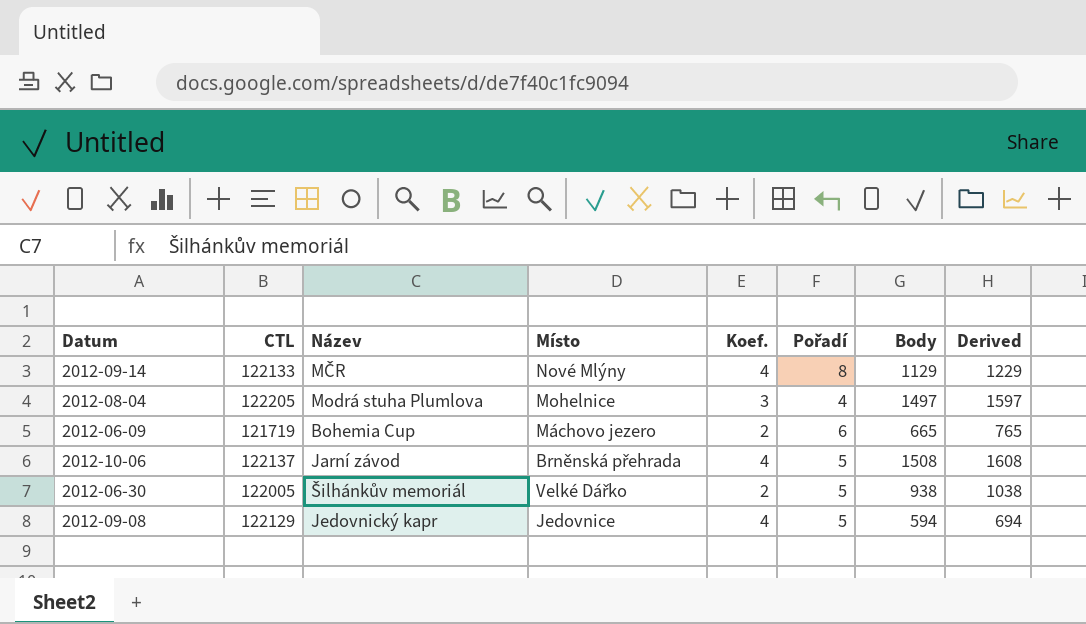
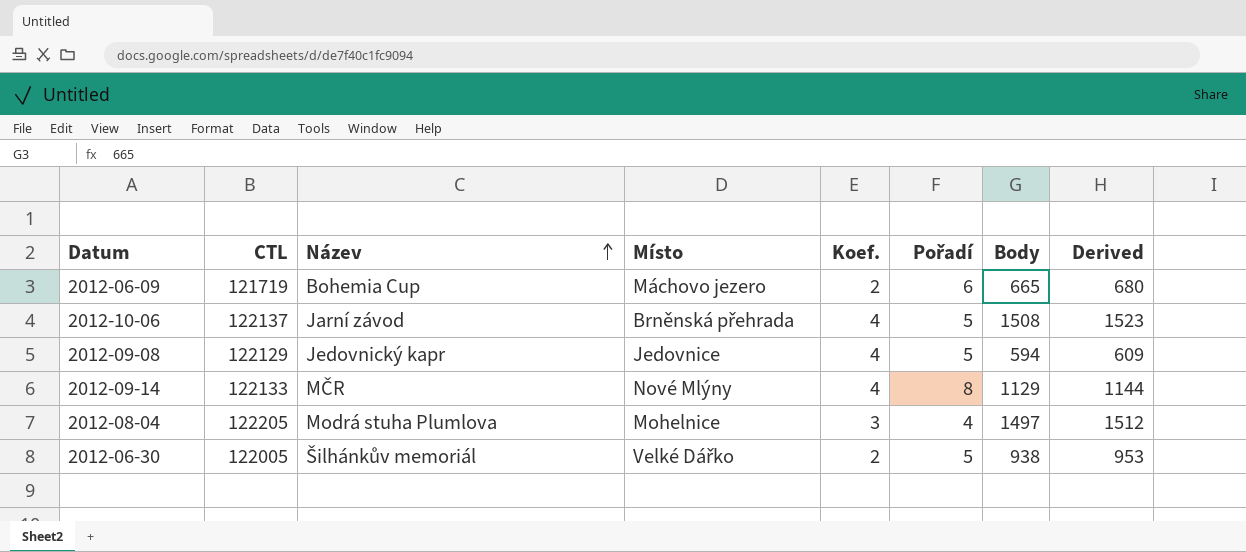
row order: none -> Název ascending
column Derived | formula: [Body] + 100 -> [Body] + 15

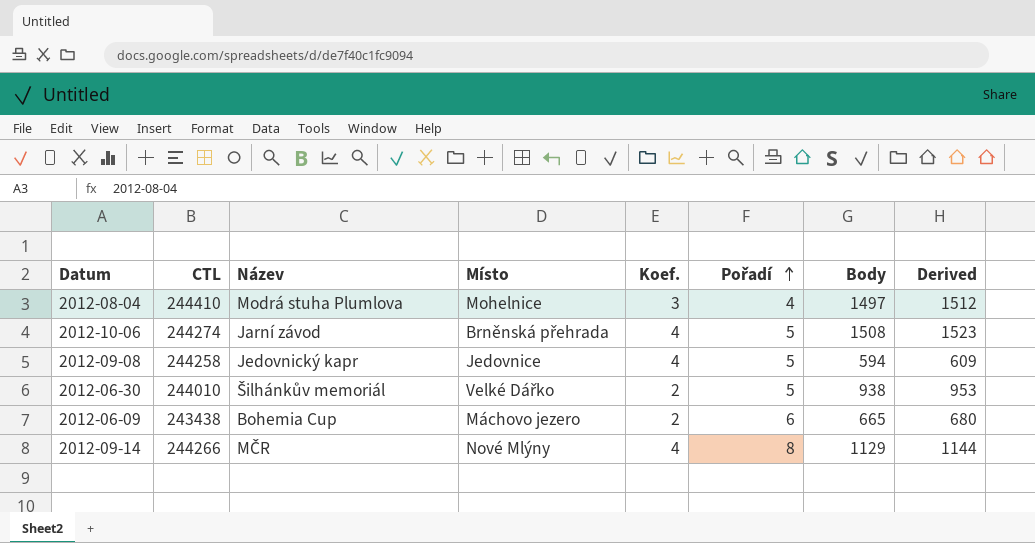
row order: Název ascending -> Pořadí ascending
2012-08-04 | CTL: 122205 -> 244410
2012-10-06 | CTL: 122137 -> 244274
2012-09-08 | CTL: 122129 -> 244258
2012-06-30 | CTL: 122005 -> 244010
2012-06-09 | CTL: 121719 -> 243438
2012-09-14 | CTL: 122133 -> 244266

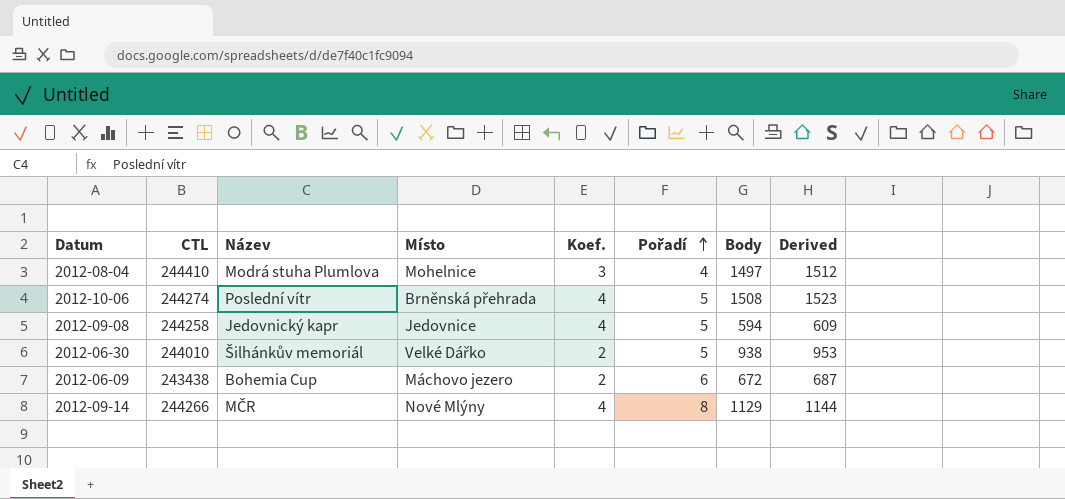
2012-10-06 | Název: Jarní závod -> Poslední vítr
2012-06-09 | Body: 665 -> 672
2012-06-09 | Derived: 680 -> 687

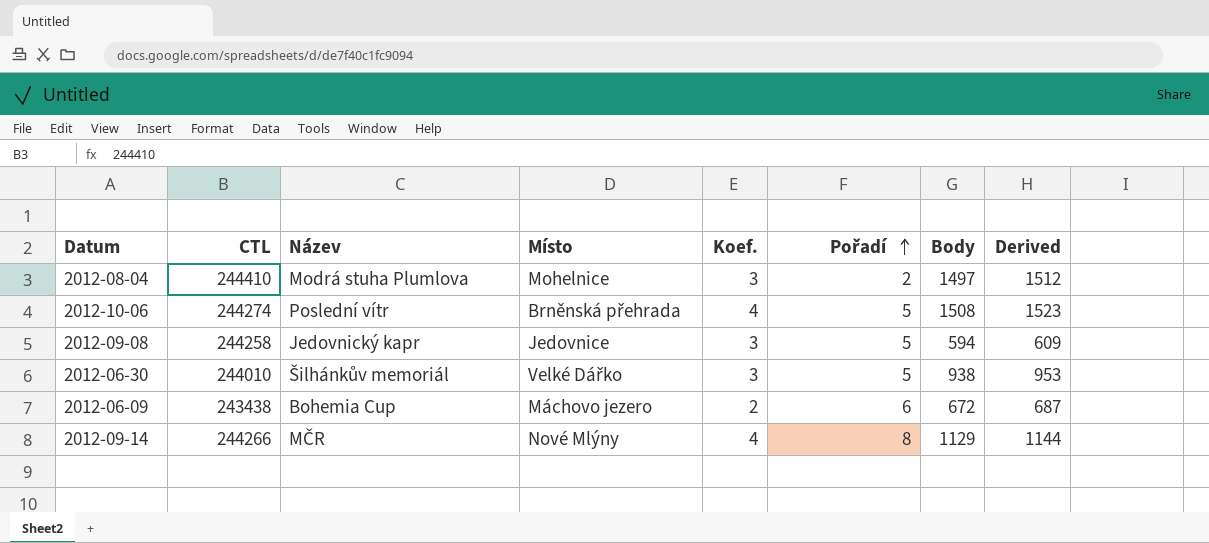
2012-08-04 | Pořadí: 4 -> 2
2012-09-08 | Koef.: 4 -> 3
2012-06-30 | Koef.: 2 -> 3

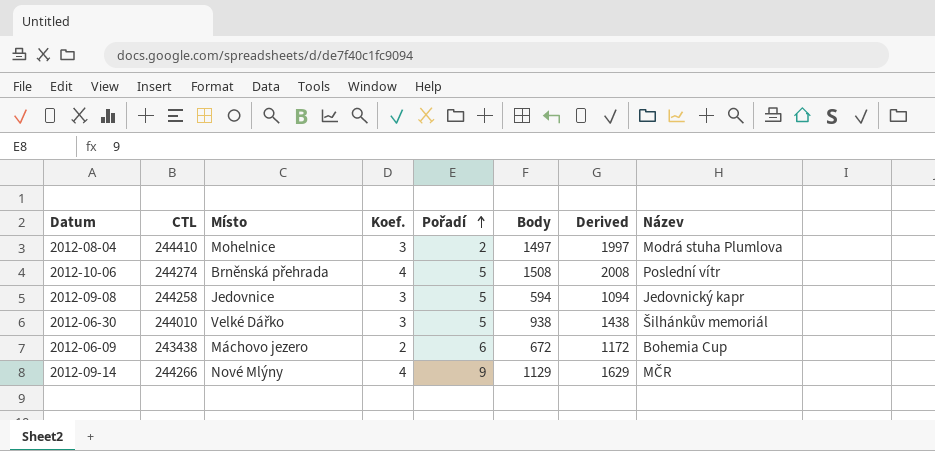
column Derived | formula: [Body] + 15 -> [Body] + 500
column Název | position: 3 -> 8
2012-09-14 | Pořadí: 8 -> 9

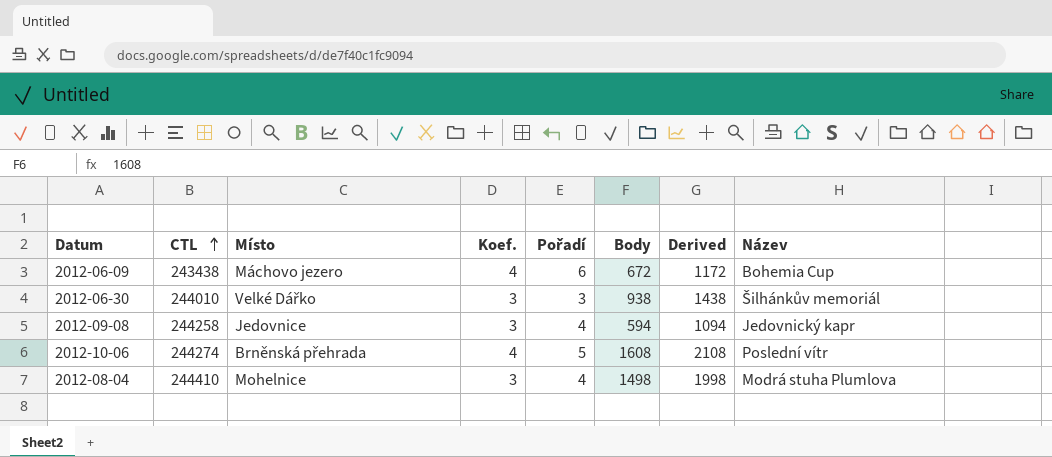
row order: Pořadí ascending -> CTL ascending
row 2012-09-14: 244266 | Nové Mlýny | 4 | 9 | 1129 | 1629 | MČR -> none
2012-06-09 | Koef.: 2 -> 4
2012-06-30 | Pořadí: 5 -> 3
2012-09-08 | Pořadí: 5 -> 4
2012-10-06 | Body: 1508 -> 1608
2012-10-06 | Derived: 2008 -> 2108
2012-08-04 | Pořadí: 2 -> 4
2012-08-04 | Body: 1497 -> 1498
2012-08-04 | Derived: 1997 -> 1998

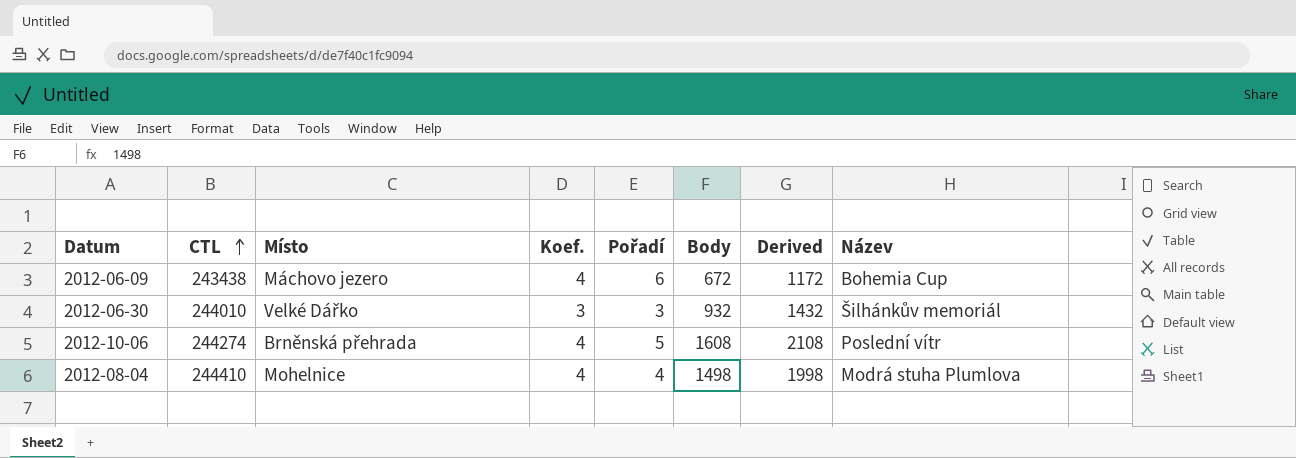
row 2012-09-08: 244258 | Jedovnice | 3 | 4 | 594 | 1094 | Jedovnický kapr -> none
2012-06-30 | Body: 938 -> 932
2012-06-30 | Derived: 1438 -> 1432
2012-08-04 | Koef.: 3 -> 4

